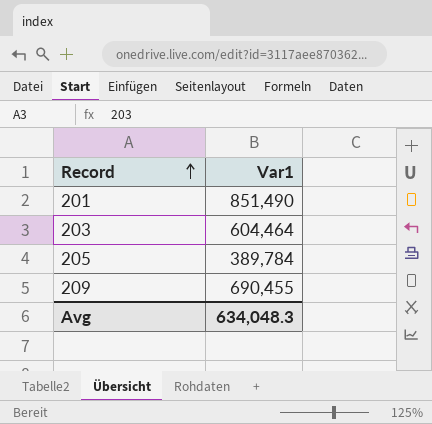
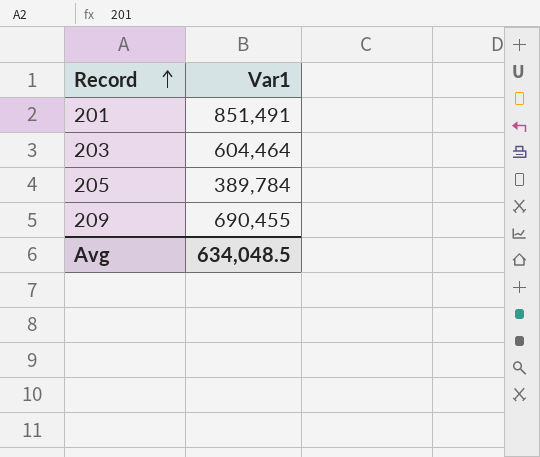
201 | Var1: 851,490 -> 851,491
Avg | Var1: 634,048.3 -> 634,048.5

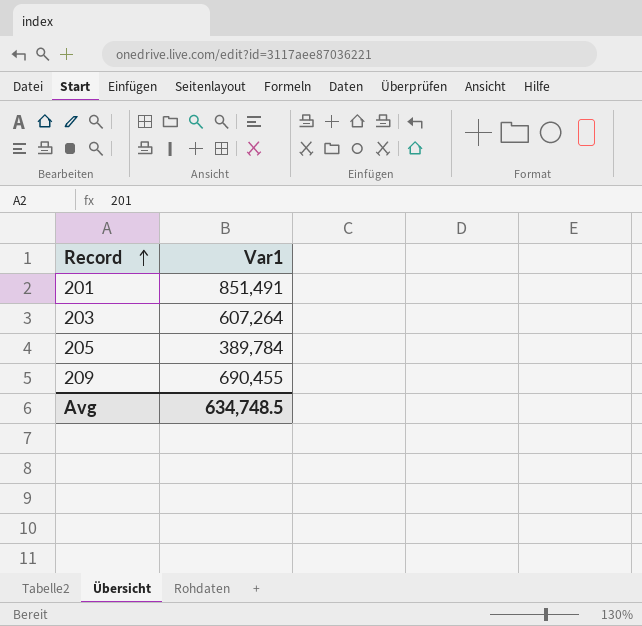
203 | Var1: 604,464 -> 607,264
Avg | Var1: 634,048.5 -> 634,748.5

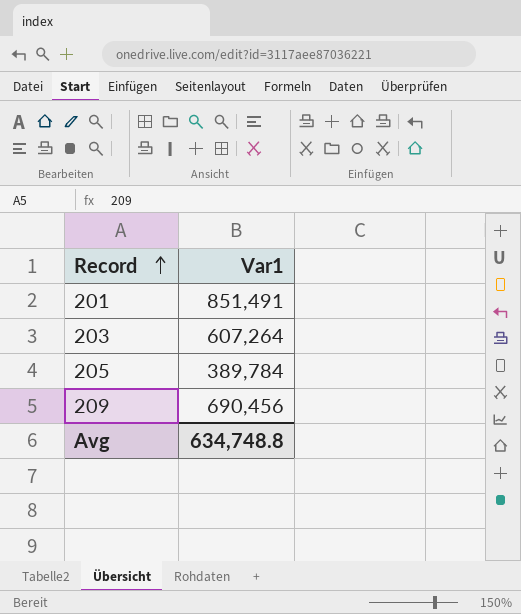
209 | Var1: 690,455 -> 690,456
Avg | Var1: 634,748.5 -> 634,748.8

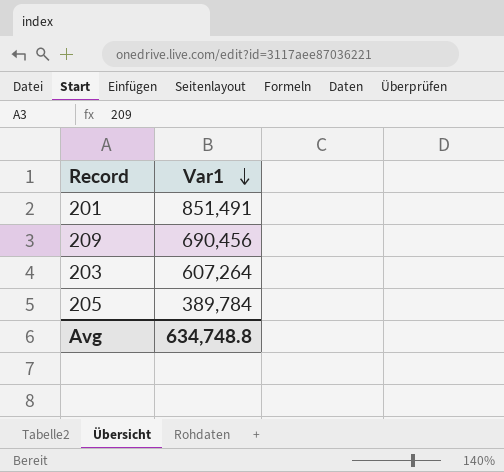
row order: Record ascending -> Var1 descending

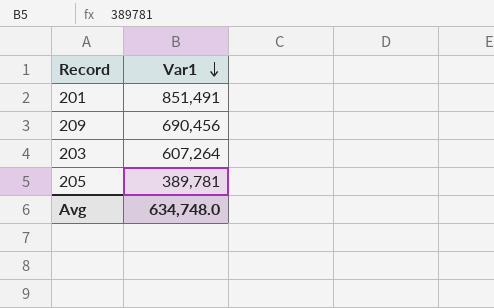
205 | Var1: 389,784 -> 389,781
Avg | Var1: 634,748.8 -> 634,748.0

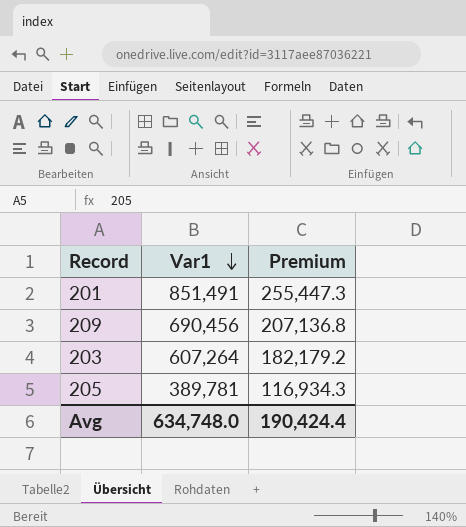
column Premium | formula: none -> [Var1] * 0.3

